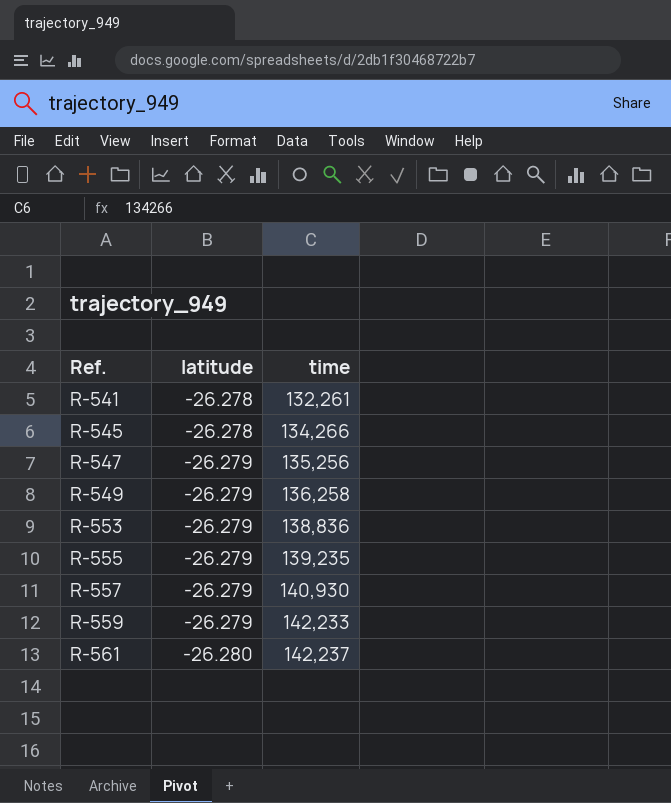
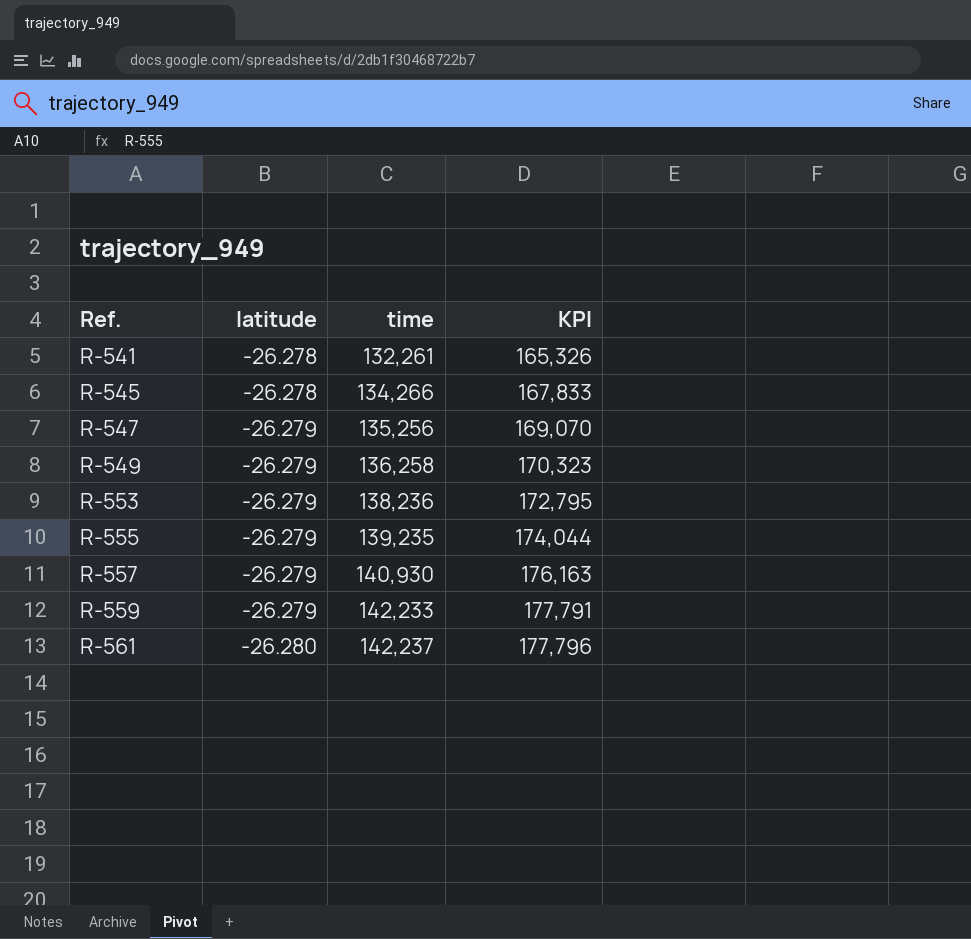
column KPI | formula: none -> [time] * 1.25
R-553 | time: 138,836 -> 138,236

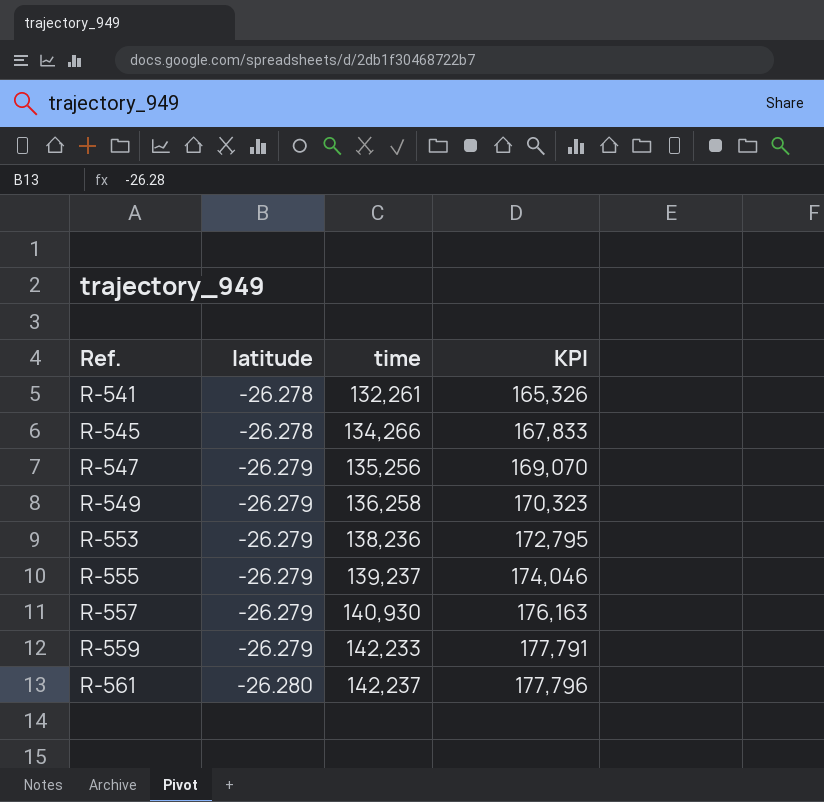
R-555 | time: 139,235 -> 139,237
R-555 | KPI: 174,044 -> 174,046

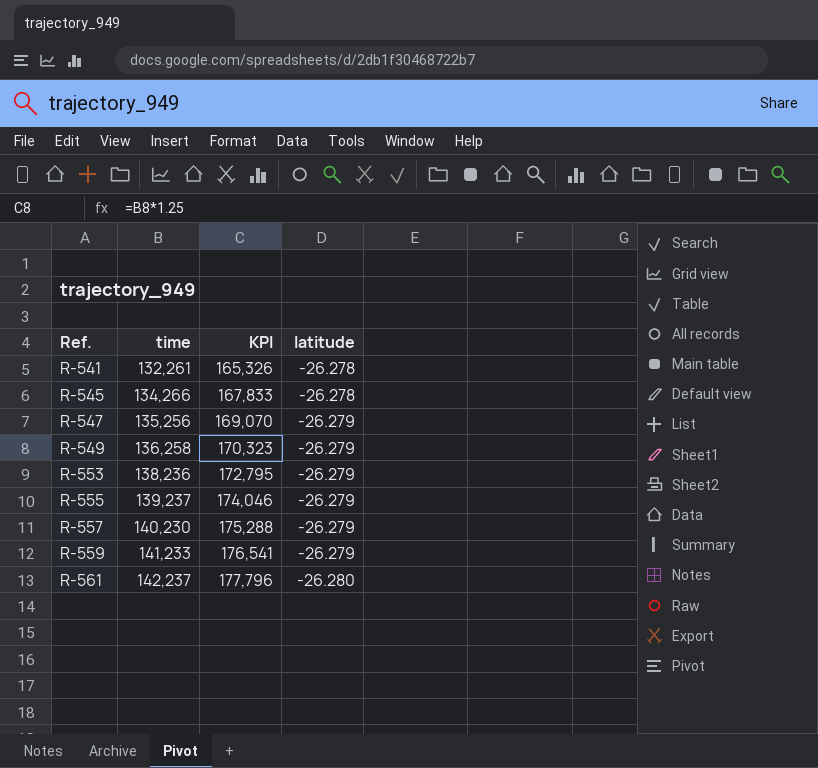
column latitude | position: 2 -> 4
R-557 | time: 140,930 -> 140,230
R-557 | KPI: 176,163 -> 175,288
R-559 | time: 142,233 -> 141,233
R-559 | KPI: 177,791 -> 176,541

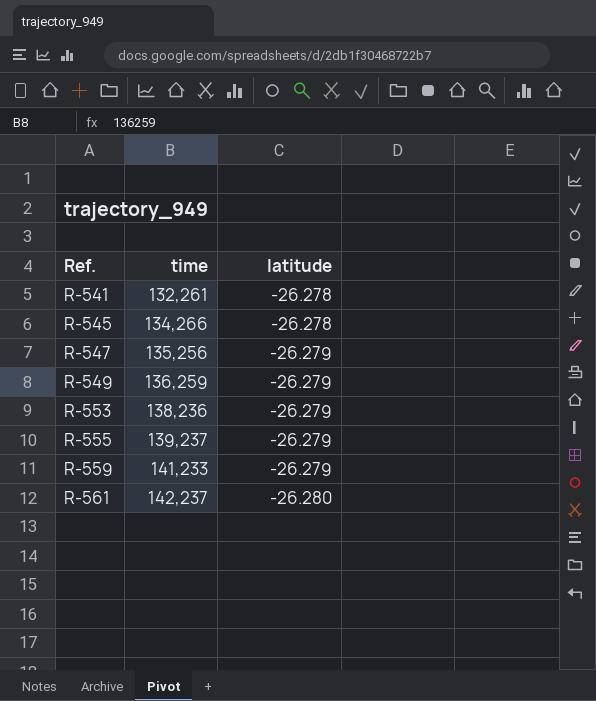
column KPI | formula: [time] * 1.25 -> none
row R-557: 140,230 | 175,288 | -26.279 -> none
R-549 | time: 136,258 -> 136,259

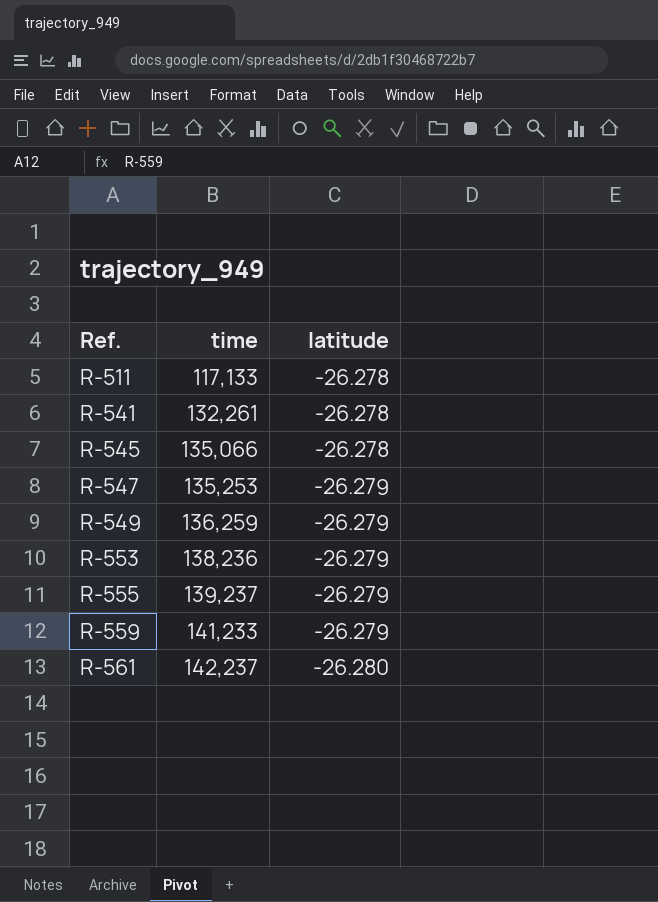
row R-511: none -> 117,133 | -26.278
R-545 | time: 134,266 -> 135,066
R-547 | time: 135,256 -> 135,253

